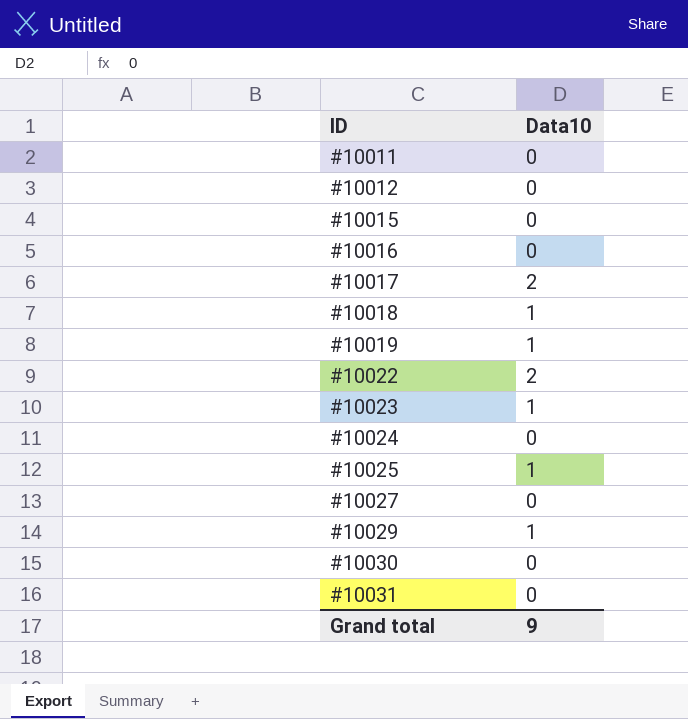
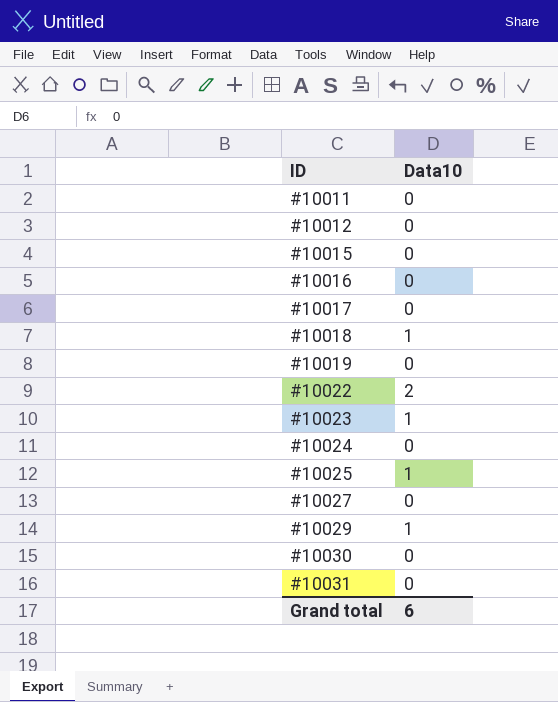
#10017 | Data10: 2 -> 0
#10019 | Data10: 1 -> 0
Grand total | Data10: 9 -> 6

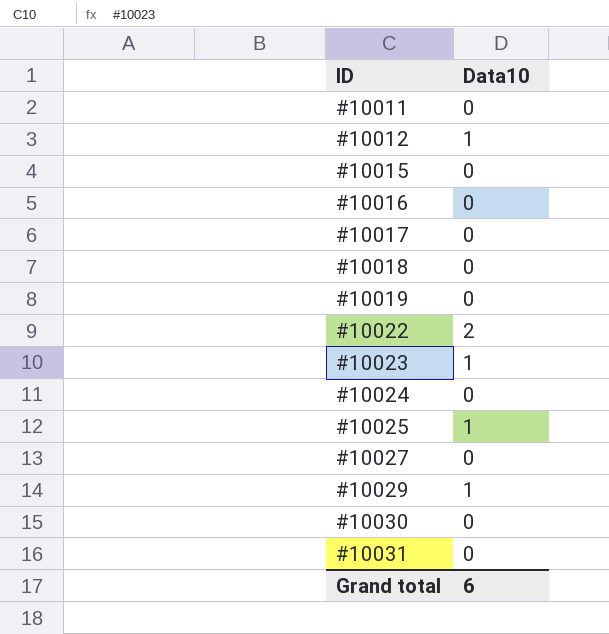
#10012 | Data10: 0 -> 1
#10018 | Data10: 1 -> 0

